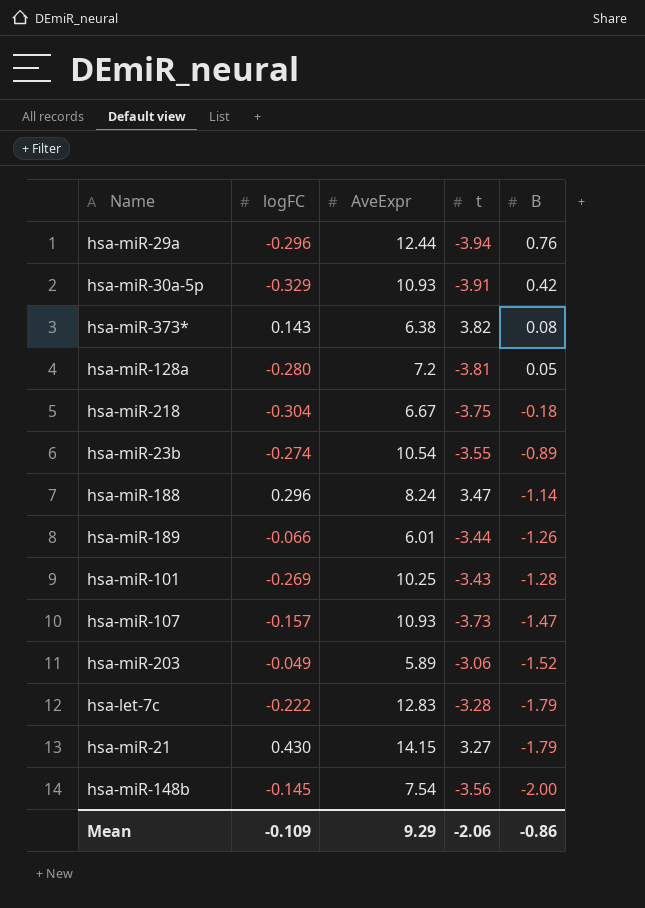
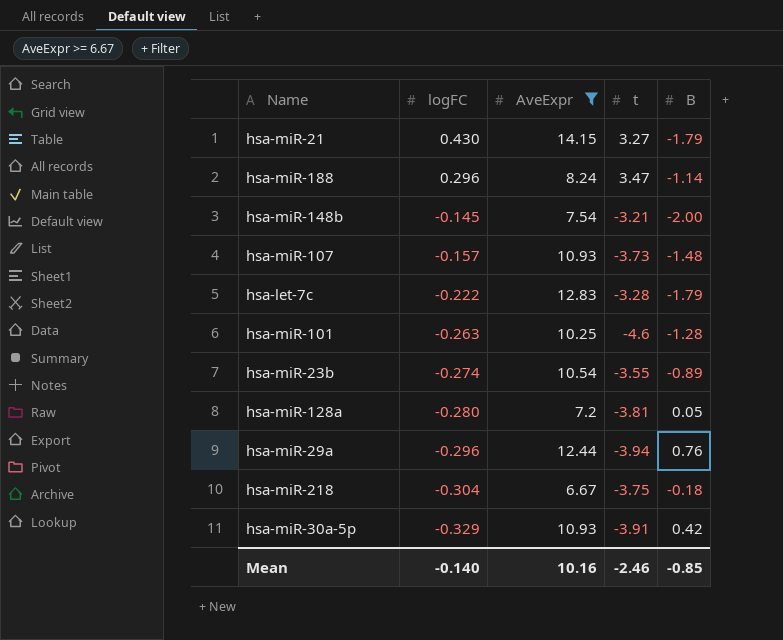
filter: none -> AveExpr >= 6.67
row order: B descending -> logFC descending
hsa-miR-148b | t: -3.56 -> -3.21
hsa-miR-107 | B: -1.47 -> -1.48
hsa-miR-101 | logFC: -0.269 -> -0.263
hsa-miR-101 | t: -3.43 -> -4.6
Mean | logFC: -0.109 -> -0.140
Mean | AveExpr: 9.29 -> 10.16
Mean | t: -2.06 -> -2.46
Mean | B: -0.86 -> -0.85

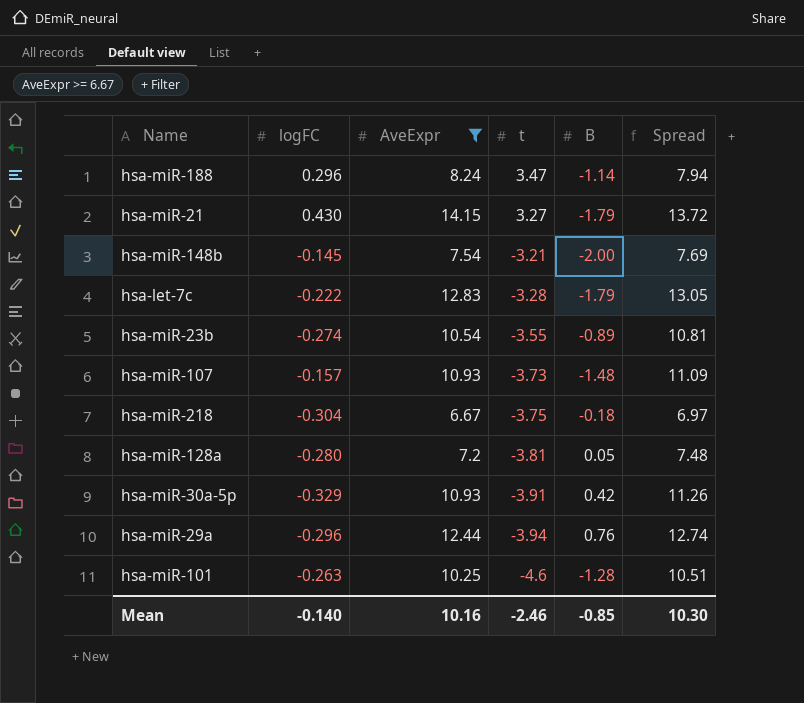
row order: logFC descending -> t descending
column Spread | formula: none -> [AveExpr] - [logFC]

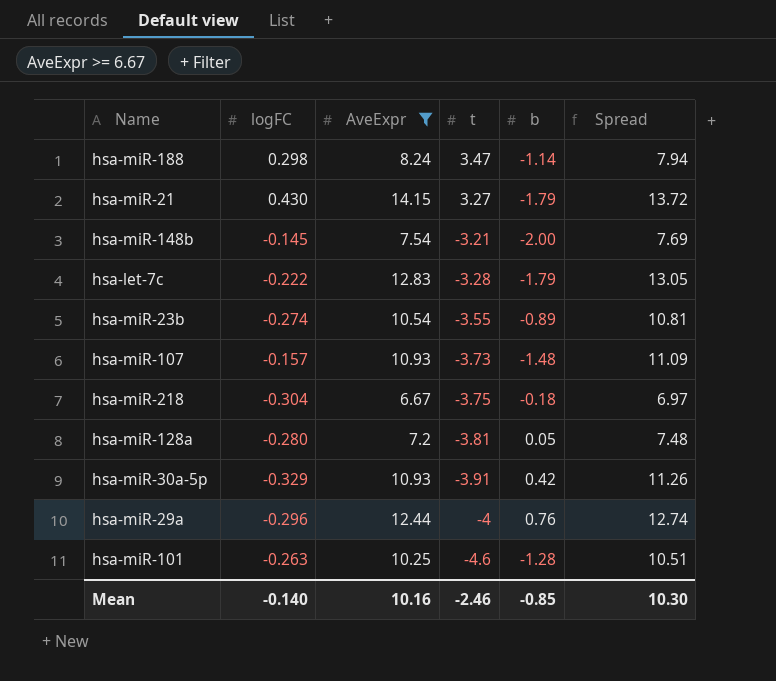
column name: B -> b
hsa-miR-188 | logFC: 0.296 -> 0.298
hsa-miR-29a | t: -3.94 -> -4

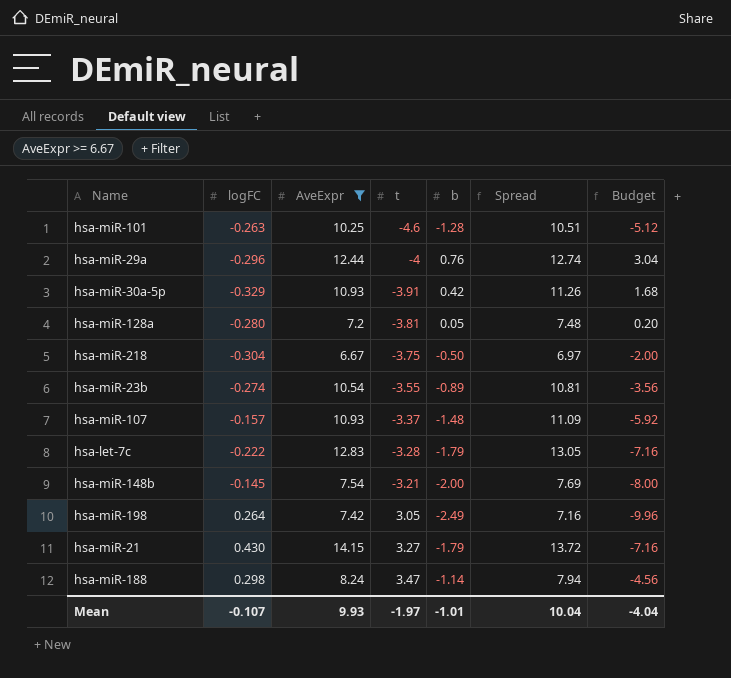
row order: t descending -> t ascending
column Budget | formula: none -> [b] * 4
hsa-miR-218 | b: -0.18 -> -0.50
hsa-miR-107 | t: -3.73 -> -3.37
row hsa-miR-198: none -> 0.264 | 7.42 | 3.05 | -2.49 | 7.16 | -9.96
Mean | logFC: -0.140 -> -0.107
Mean | AveExpr: 10.16 -> 9.93
Mean | t: -2.46 -> -1.97
Mean | b: -0.85 -> -1.01
Mean | Spread: 10.30 -> 10.04

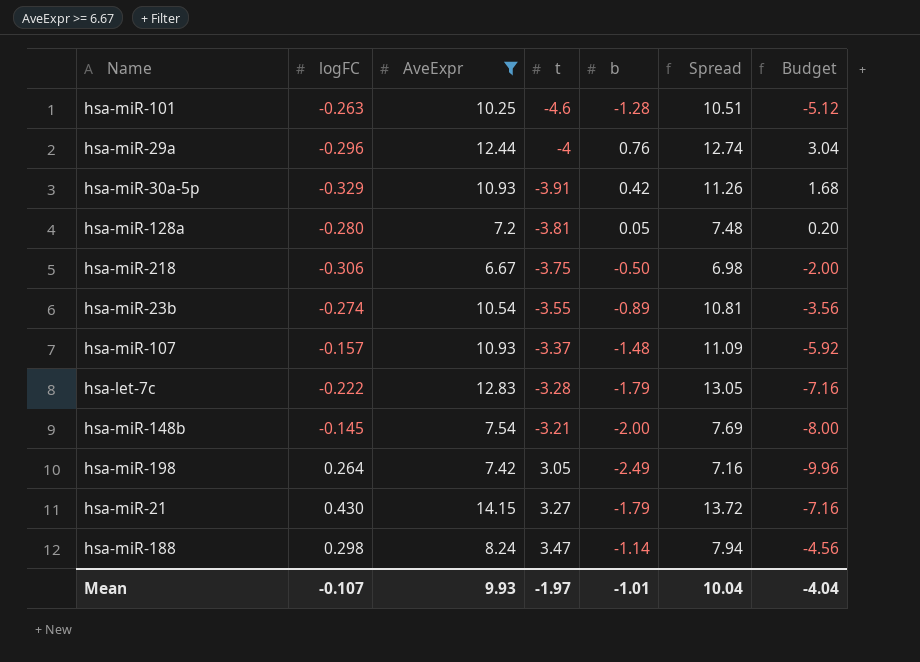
hsa-miR-218 | logFC: -0.304 -> -0.306
hsa-miR-218 | Spread: 6.97 -> 6.98

